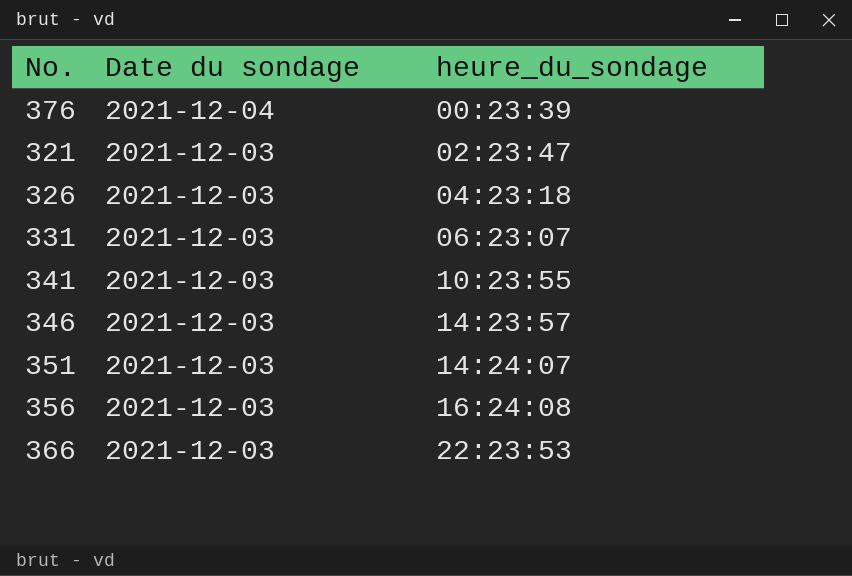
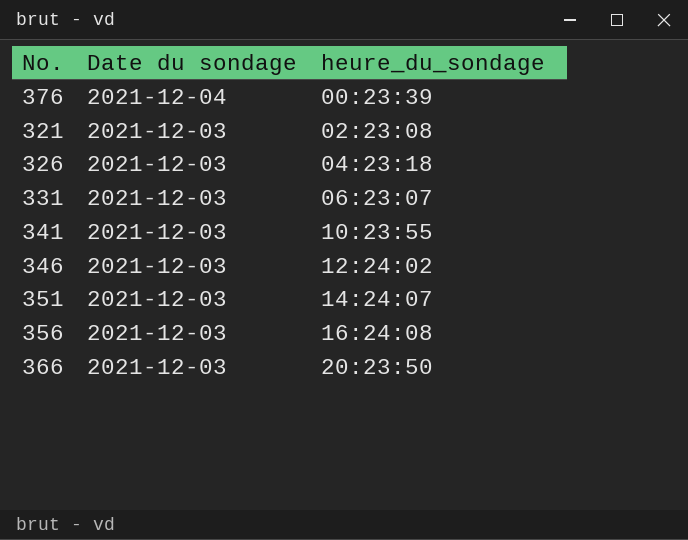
321 | heure_du_sondage: 02:23:47 -> 02:23:08
346 | heure_du_sondage: 14:23:57 -> 12:24:02
366 | heure_du_sondage: 22:23:53 -> 20:23:50

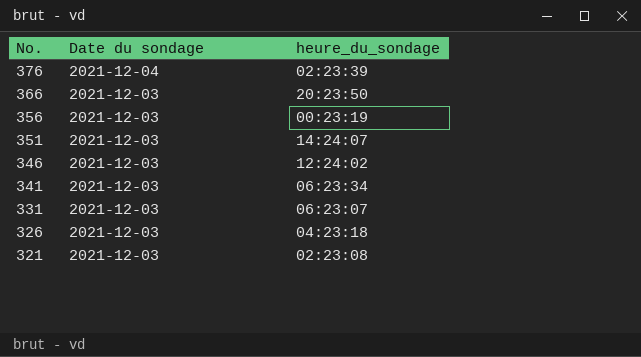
row order: Date du sondage descending -> No. descending
376 | heure_du_sondage: 00:23:39 -> 02:23:39
356 | heure_du_sondage: 16:24:08 -> 00:23:19
341 | heure_du_sondage: 10:23:55 -> 06:23:34

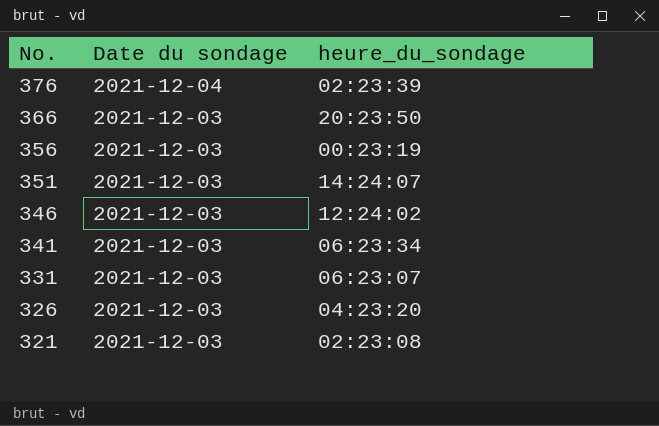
326 | heure_du_sondage: 04:23:18 -> 04:23:20

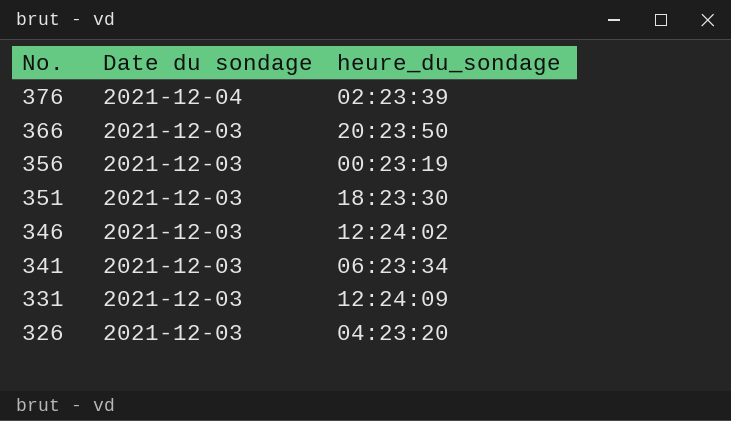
row 321: 2021-12-03 | 02:23:08 -> none
351 | heure_du_sondage: 14:24:07 -> 18:23:30
331 | heure_du_sondage: 06:23:07 -> 12:24:09

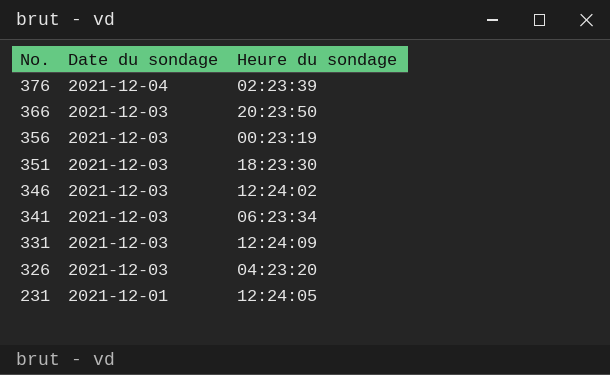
column name: heure_du_sondage -> Heure du sondage
row 231: none -> 2021-12-01 | 12:24:05

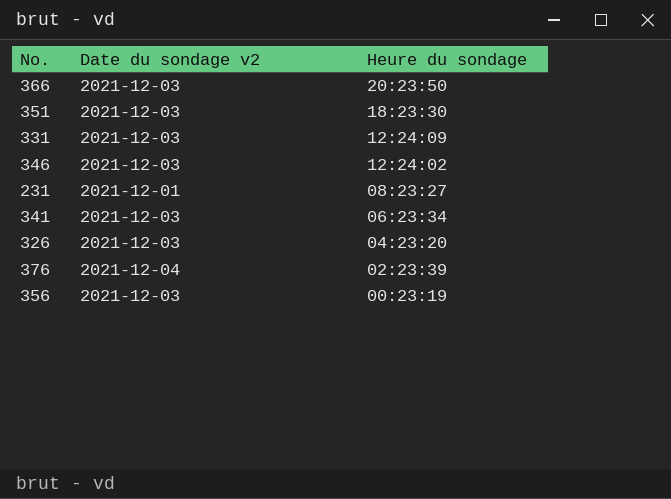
row order: No. descending -> Heure du sondage descending
column name: Date du sondage -> Date du sondage v2
231 | Heure du sondage: 12:24:05 -> 08:23:27

